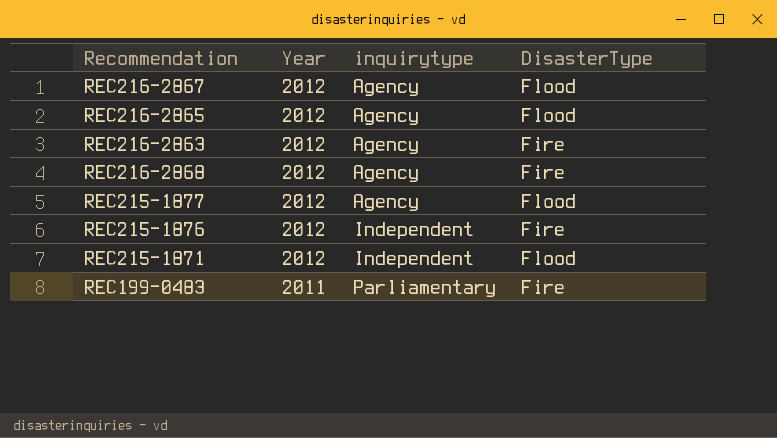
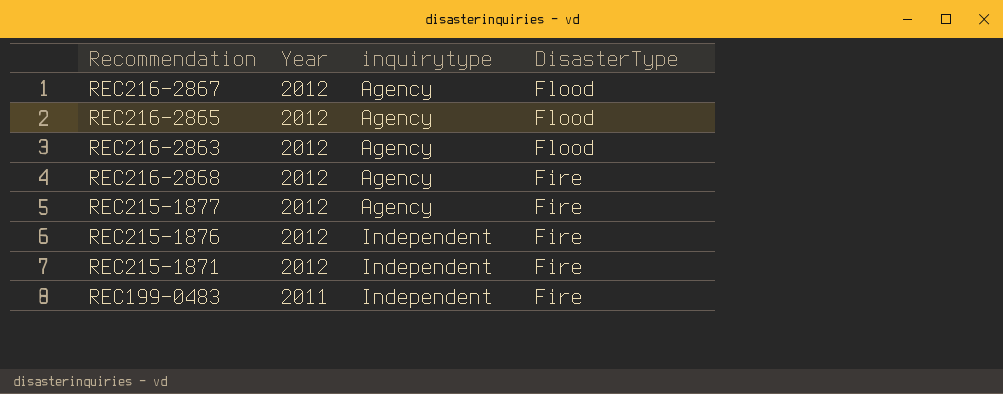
REC216-2863 | DisasterType: Fire -> Flood
REC215-1877 | DisasterType: Flood -> Fire
REC215-1871 | DisasterType: Flood -> Fire
REC199-0483 | inquirytype: Parliamentary -> Independent

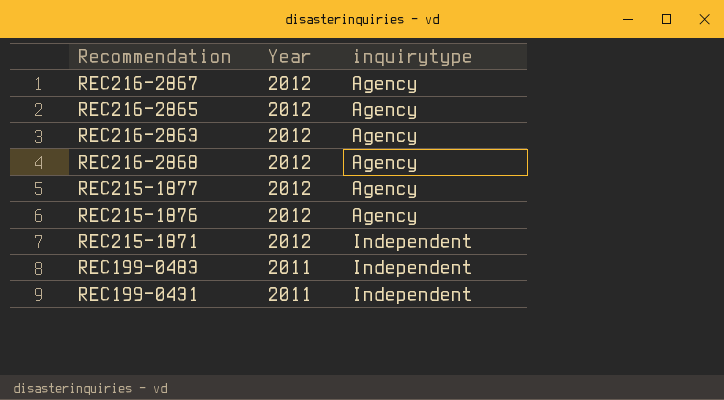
column DisasterType | position: 4 -> none
REC215-1876 | inquirytype: Independent -> Agency
row REC199-0431: none -> 2011 | Independent

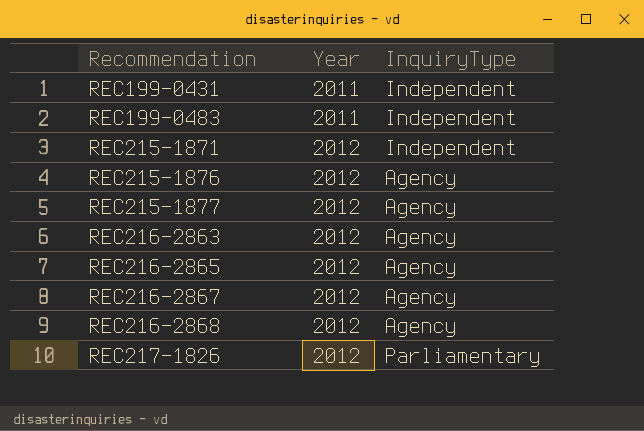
row order: Year descending -> Recommendation ascending
column name: inquirytype -> InquiryType
row REC217-1826: none -> 2012 | Parliamentary

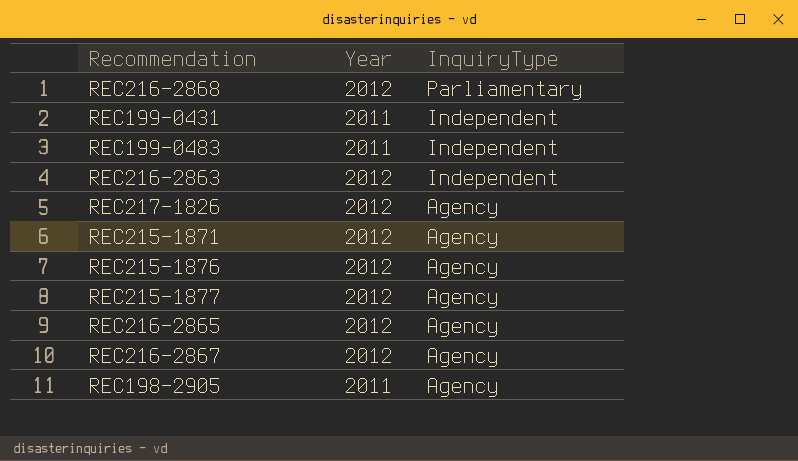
row order: Recommendation ascending -> InquiryType descending
REC216-2868 | InquiryType: Agency -> Parliamentary
REC216-2863 | InquiryType: Agency -> Independent
REC217-1826 | InquiryType: Parliamentary -> Agency
REC215-1871 | InquiryType: Independent -> Agency
row REC198-2905: none -> 2011 | Agency

